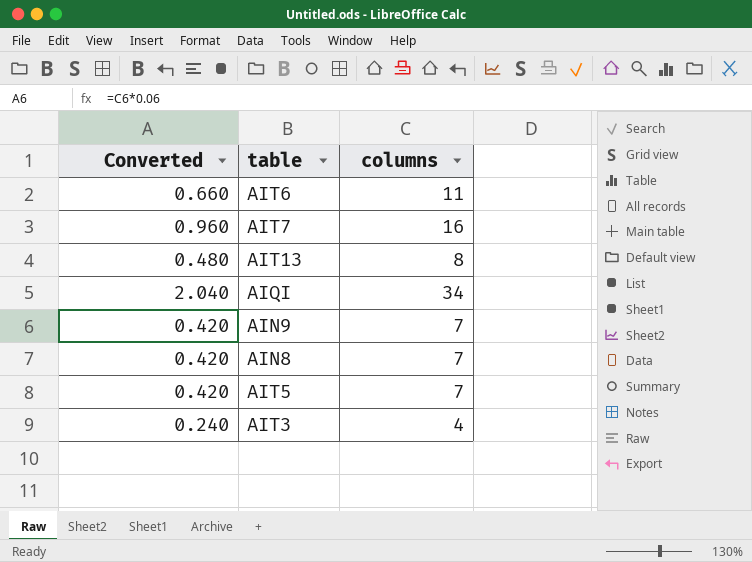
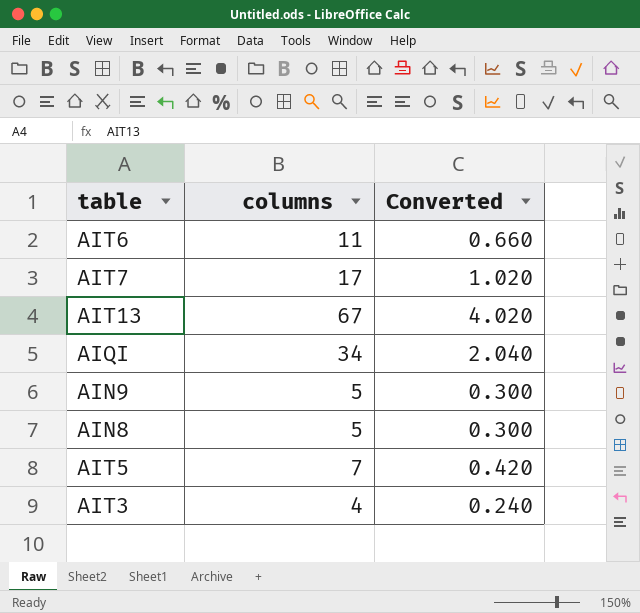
column Converted | position: 1 -> 3
AIT7 | columns: 16 -> 17
AIT7 | Converted: 0.960 -> 1.020
AIT13 | columns: 8 -> 67
AIT13 | Converted: 0.480 -> 4.020
AIN9 | columns: 7 -> 5
AIN9 | Converted: 0.420 -> 0.300
AIN8 | columns: 7 -> 5
AIN8 | Converted: 0.420 -> 0.300

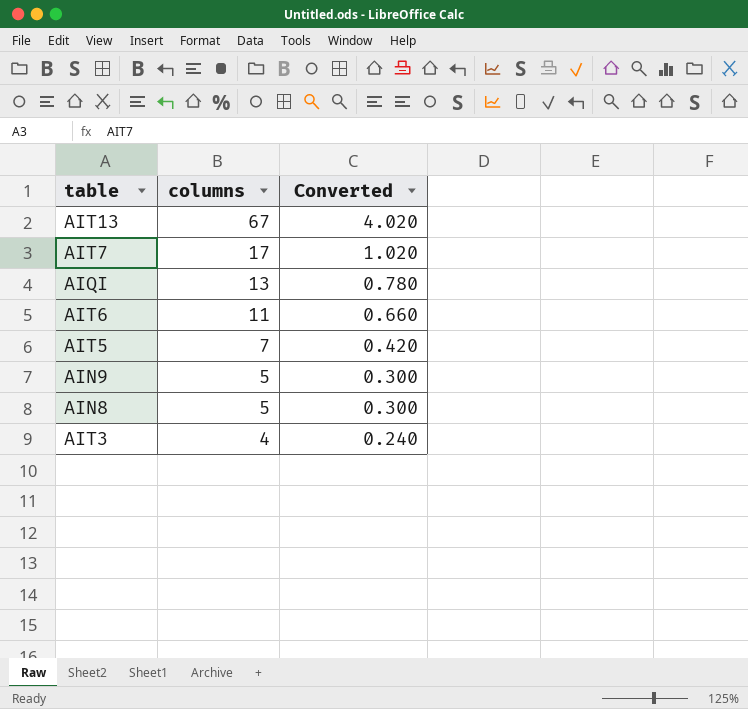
row order: none -> columns descending
AIQI | columns: 34 -> 13
AIQI | Converted: 2.040 -> 0.780

